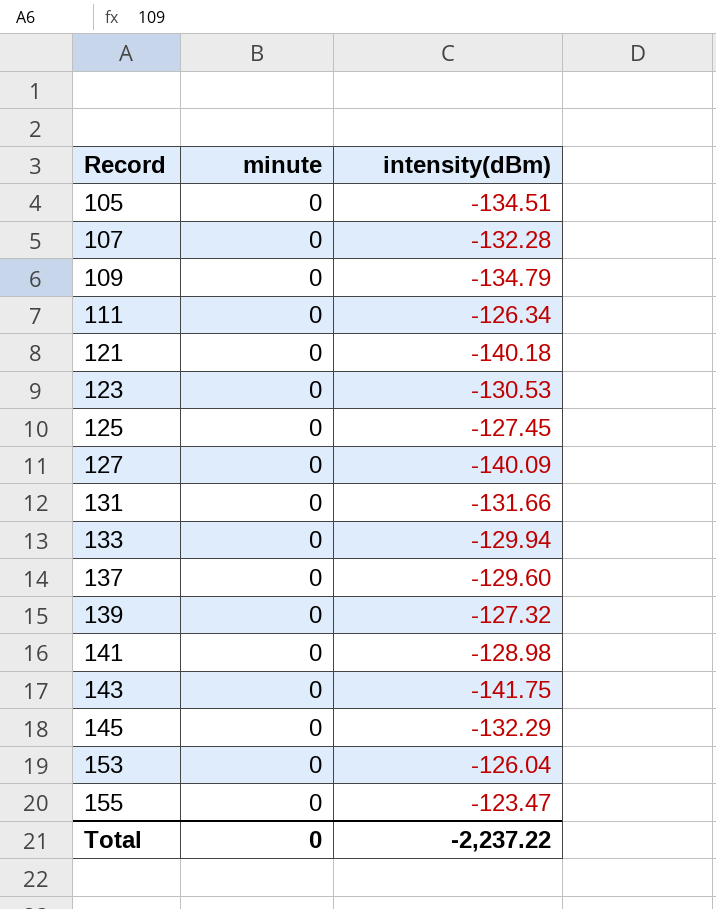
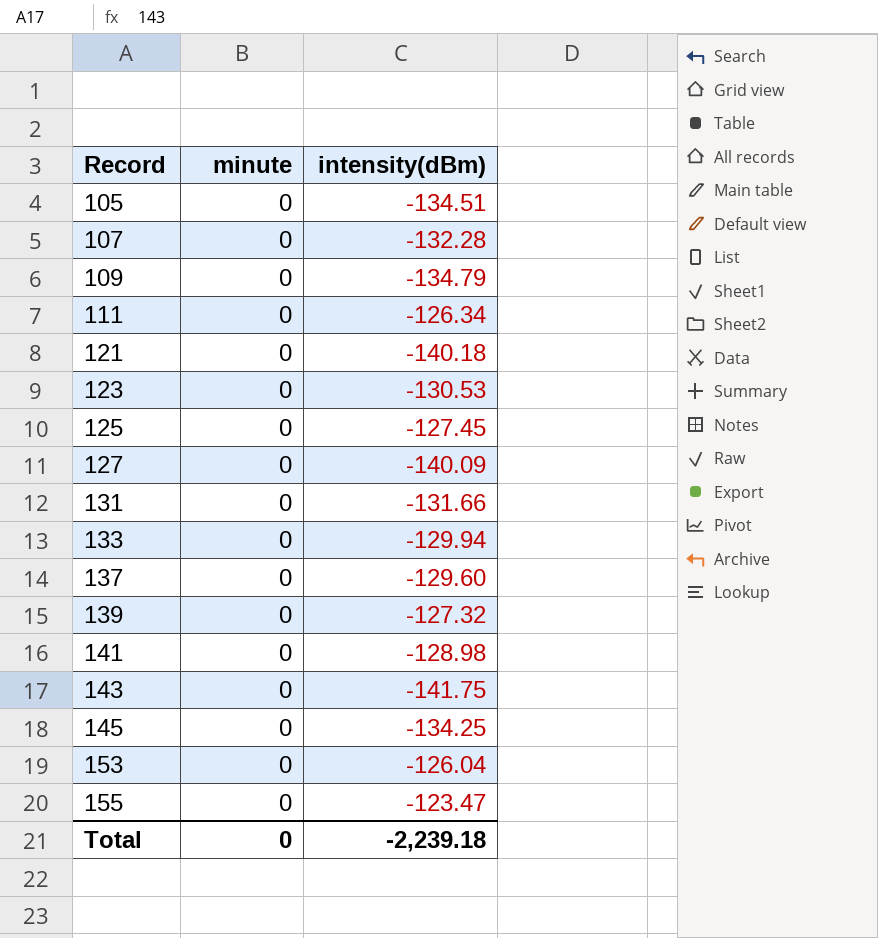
145 | intensity(dBm): -132.29 -> -134.25
Total | intensity(dBm): -2,237.22 -> -2,239.18

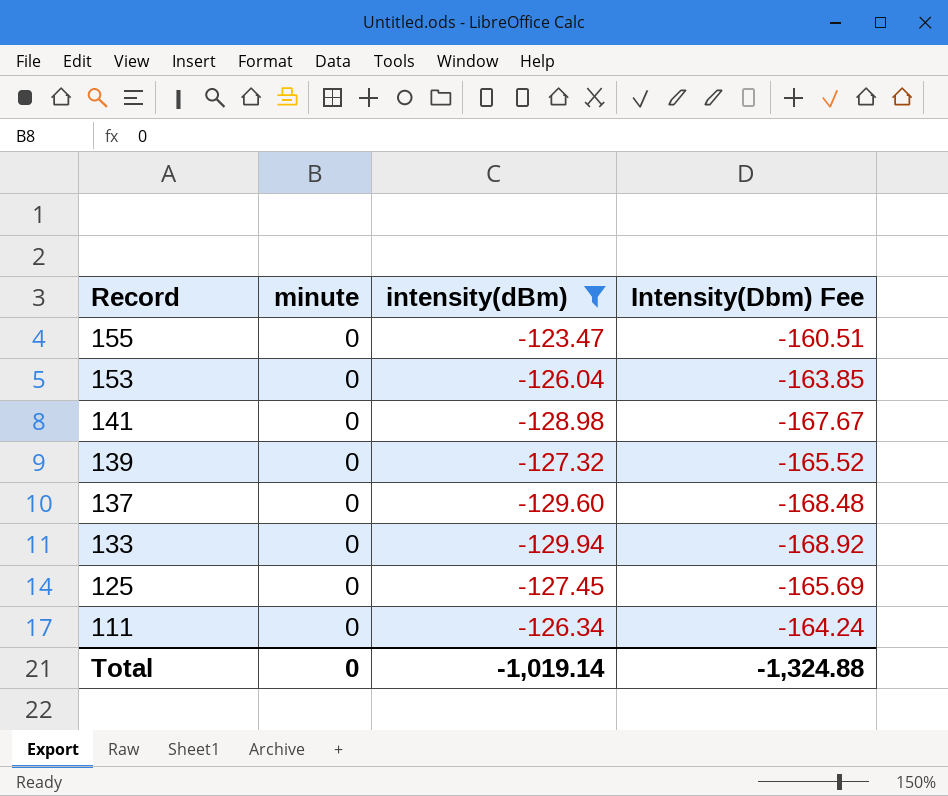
filter: none -> intensity(dBm) >= -129.94
row order: Record ascending -> Record descending
column Intensity(Dbm) Fee | formula: none -> [intensity(dBm)] * 1.3
Total | intensity(dBm): -2,239.18 -> -1,019.14

